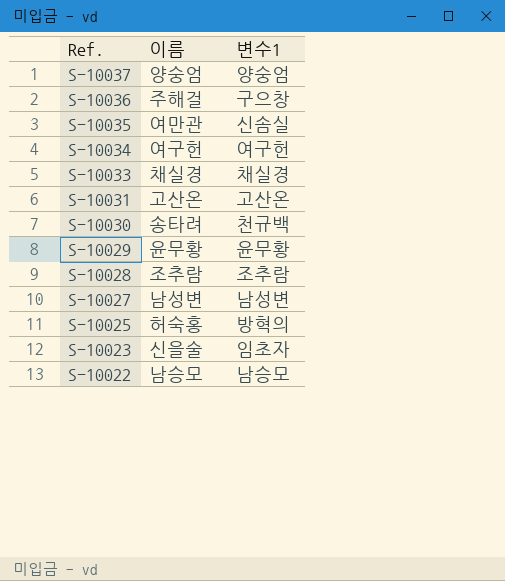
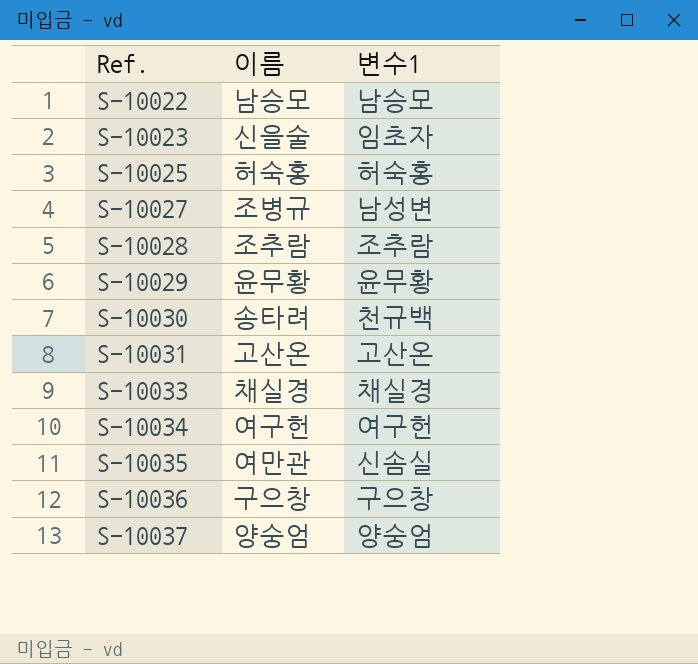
row order: Ref. descending -> Ref. ascending
S-10025 | 변수1: 방혁의 -> 허숙홍
S-10027 | 이름: 남성변 -> 조병규
S-10036 | 이름: 주해걸 -> 구으창

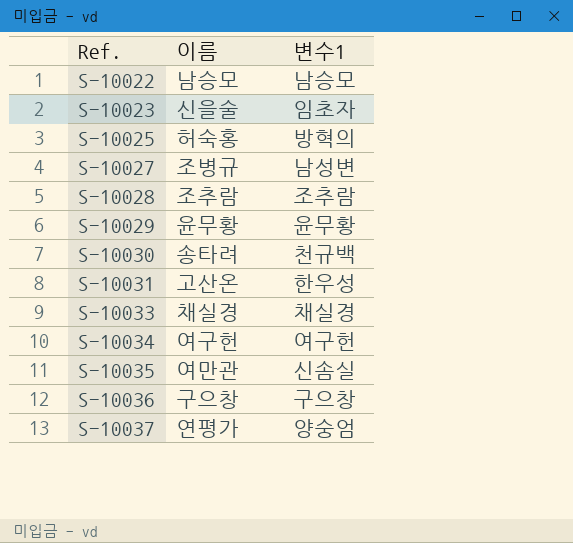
S-10025 | 변수1: 허숙홍 -> 방혁의
S-10031 | 변수1: 고산온 -> 한우성
S-10037 | 이름: 양숭엄 -> 연평가

